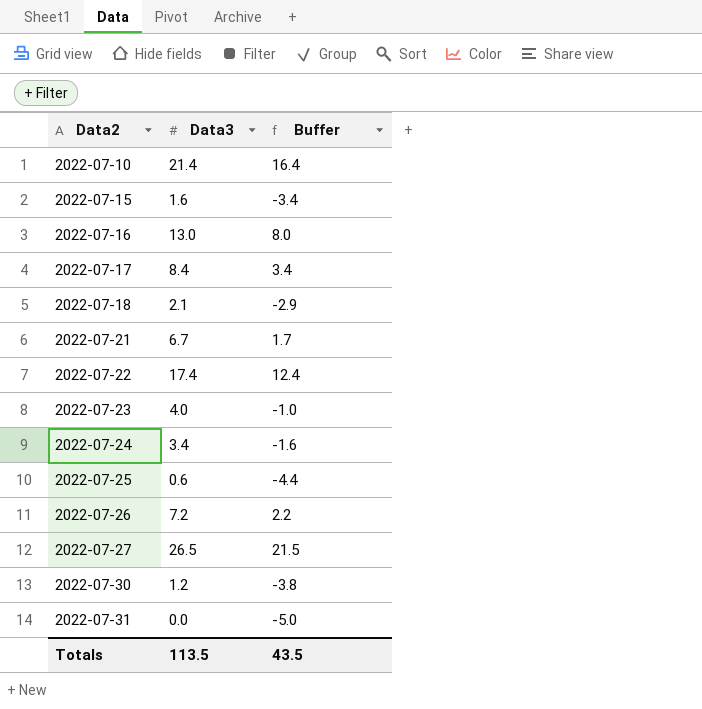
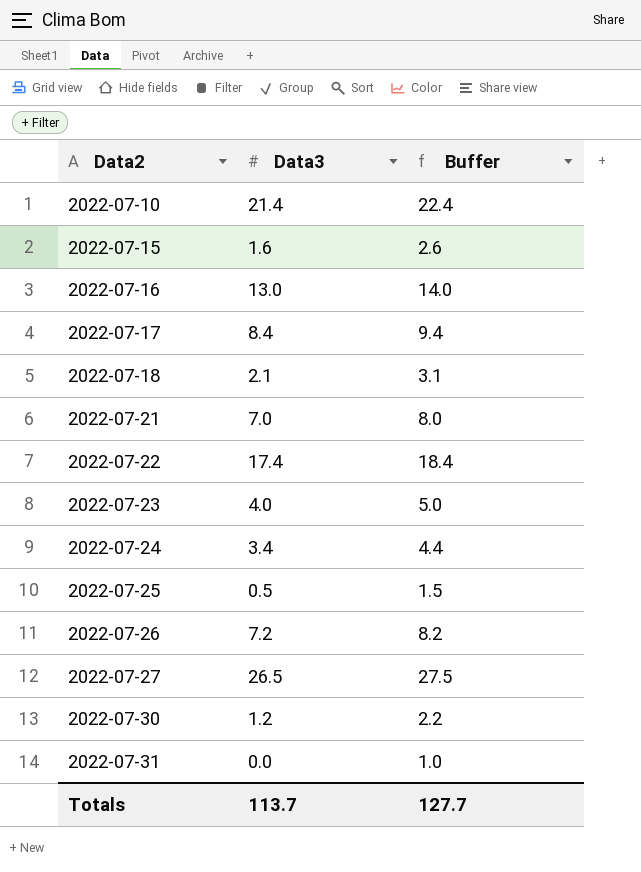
column Buffer | formula: [Data3] - 5 -> [Data3] + 1
2022-07-21 | Data3: 6.7 -> 7.0
2022-07-25 | Data3: 0.6 -> 0.5
Totals | Data3: 113.5 -> 113.7
Totals | Buffer: 43.5 -> 127.7

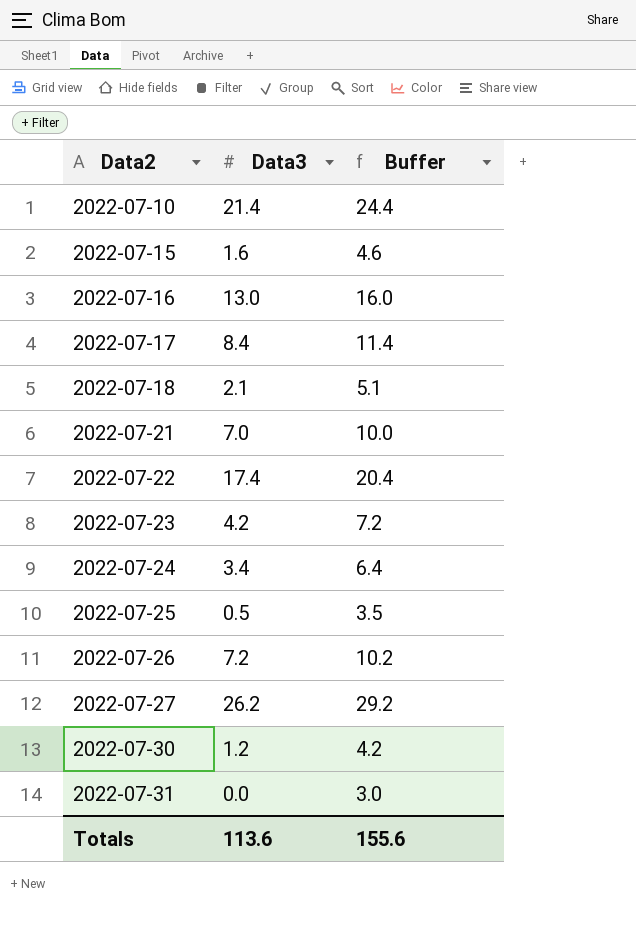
column Buffer | formula: [Data3] + 1 -> [Data3] + 3
2022-07-23 | Data3: 4.0 -> 4.2
2022-07-27 | Data3: 26.5 -> 26.2
Totals | Data3: 113.7 -> 113.6
Totals | Buffer: 127.7 -> 155.6

